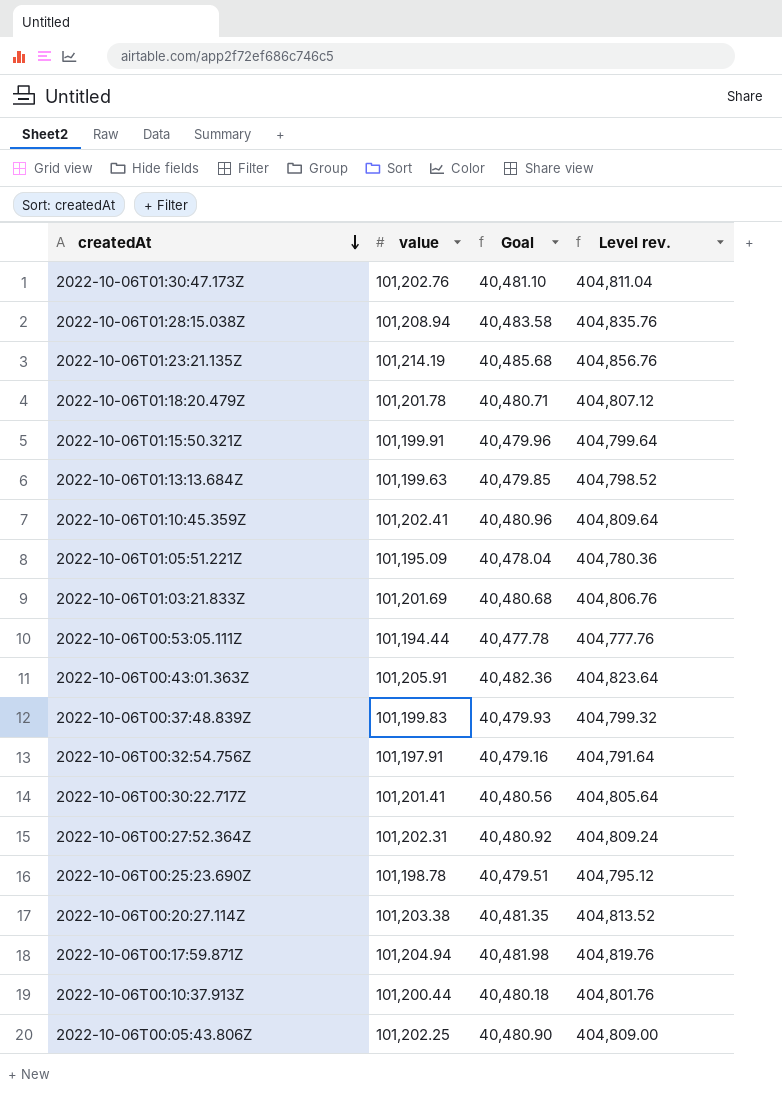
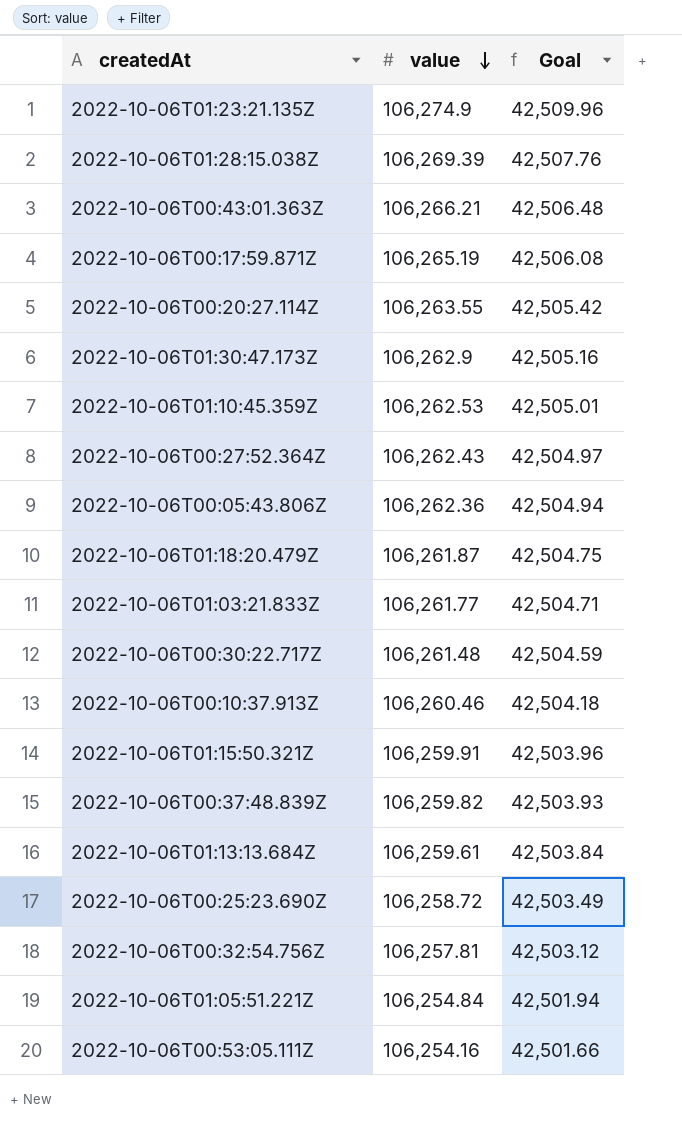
row order: createdAt descending -> value descending
column Level rev. | formula: [value] * 4 -> none
2022-10-06T01:23:21.135Z | value: 101,214.19 -> 106,274.9
2022-10-06T01:23:21.135Z | Goal: 40,485.68 -> 42,509.96
2022-10-06T01:28:15.038Z | value: 101,208.94 -> 106,269.39
2022-10-06T01:28:15.038Z | Goal: 40,483.58 -> 42,507.76
2022-10-06T00:43:01.363Z | value: 101,205.91 -> 106,266.21
2022-10-06T00:43:01.363Z | Goal: 40,482.36 -> 42,506.48
2022-10-06T00:17:59.871Z | value: 101,204.94 -> 106,265.19
2022-10-06T00:17:59.871Z | Goal: 40,481.98 -> 42,506.08
2022-10-06T00:20:27.114Z | value: 101,203.38 -> 106,263.55
2022-10-06T00:20:27.114Z | Goal: 40,481.35 -> 42,505.42
2022-10-06T01:30:47.173Z | value: 101,202.76 -> 106,262.9
2022-10-06T01:30:47.173Z | Goal: 40,481.10 -> 42,505.16
2022-10-06T01:10:45.359Z | value: 101,202.41 -> 106,262.53
2022-10-06T01:10:45.359Z | Goal: 40,480.96 -> 42,505.01
2022-10-06T00:27:52.364Z | value: 101,202.31 -> 106,262.43
2022-10-06T00:27:52.364Z | Goal: 40,480.92 -> 42,504.97
2022-10-06T00:05:43.806Z | value: 101,202.25 -> 106,262.36
2022-10-06T00:05:43.806Z | Goal: 40,480.90 -> 42,504.94
2022-10-06T01:18:20.479Z | value: 101,201.78 -> 106,261.87
2022-10-06T01:18:20.479Z | Goal: 40,480.71 -> 42,504.75
2022-10-06T01:03:21.833Z | value: 101,201.69 -> 106,261.77
2022-10-06T01:03:21.833Z | Goal: 40,480.68 -> 42,504.71
2022-10-06T00:30:22.717Z | value: 101,201.41 -> 106,261.48
2022-10-06T00:30:22.717Z | Goal: 40,480.56 -> 42,504.59
2022-10-06T00:10:37.913Z | value: 101,200.44 -> 106,260.46
2022-10-06T00:10:37.913Z | Goal: 40,480.18 -> 42,504.18
2022-10-06T01:15:50.321Z | value: 101,199.91 -> 106,259.91
2022-10-06T01:15:50.321Z | Goal: 40,479.96 -> 42,503.96
2022-10-06T00:37:48.839Z | value: 101,199.83 -> 106,259.82
2022-10-06T00:37:48.839Z | Goal: 40,479.93 -> 42,503.93
2022-10-06T01:13:13.684Z | value: 101,199.63 -> 106,259.61
2022-10-06T01:13:13.684Z | Goal: 40,479.85 -> 42,503.84
2022-10-06T00:25:23.690Z | value: 101,198.78 -> 106,258.72
2022-10-06T00:25:23.690Z | Goal: 40,479.51 -> 42,503.49
2022-10-06T00:32:54.756Z | value: 101,197.91 -> 106,257.81
2022-10-06T00:32:54.756Z | Goal: 40,479.16 -> 42,503.12
2022-10-06T01:05:51.221Z | value: 101,195.09 -> 106,254.84
2022-10-06T01:05:51.221Z | Goal: 40,478.04 -> 42,501.94
2022-10-06T00:53:05.111Z | value: 101,194.44 -> 106,254.16
2022-10-06T00:53:05.111Z | Goal: 40,477.78 -> 42,501.66

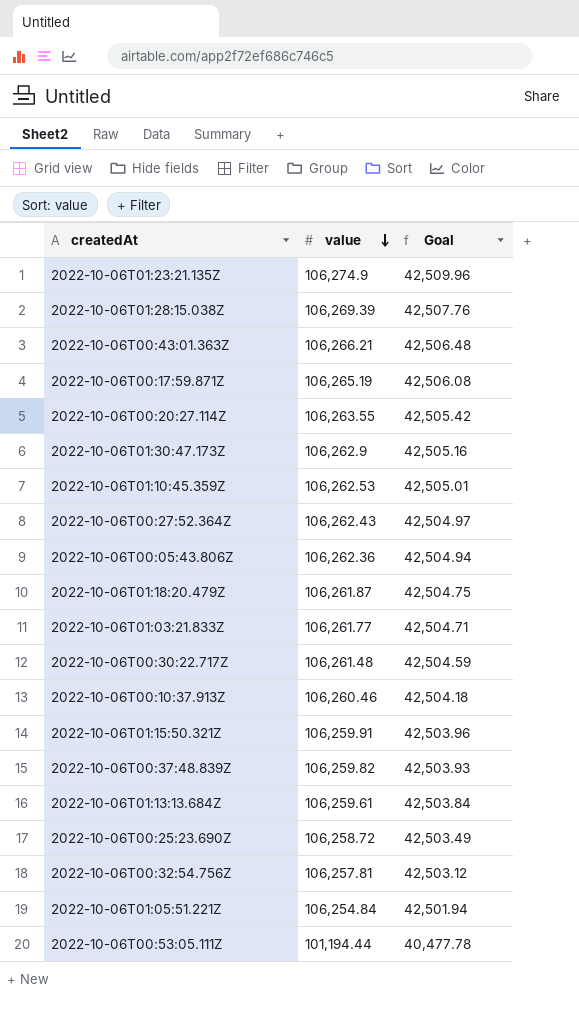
2022-10-06T00:53:05.111Z | value: 106,254.16 -> 101,194.44
2022-10-06T00:53:05.111Z | Goal: 42,501.66 -> 40,477.78

